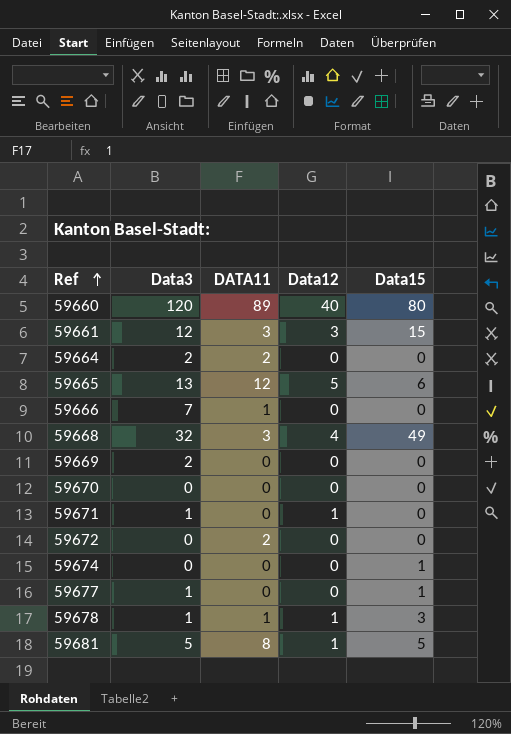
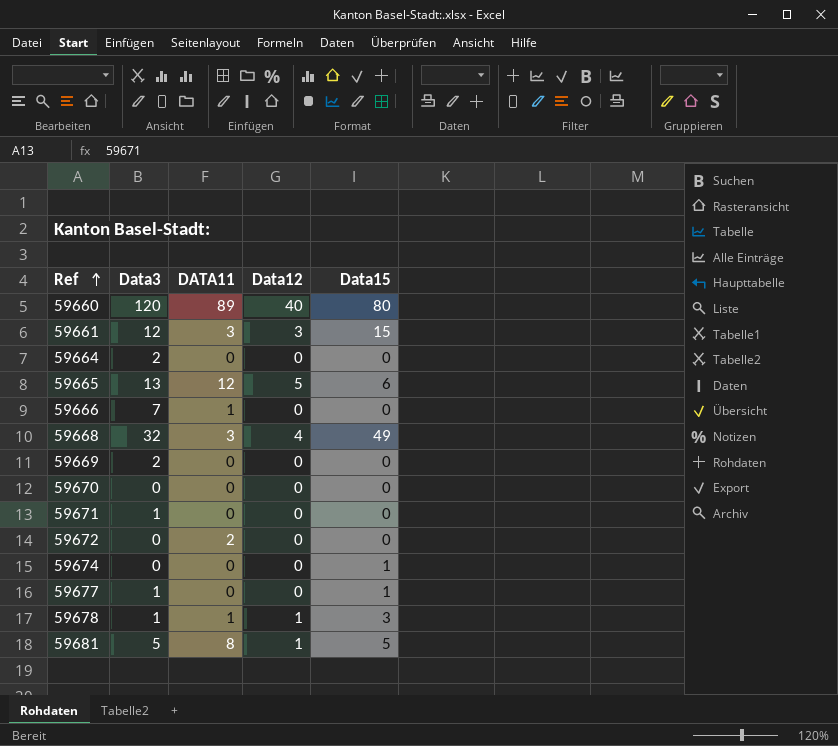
59664 | DATA11: 2 -> 0
59671 | Data12: 1 -> 0

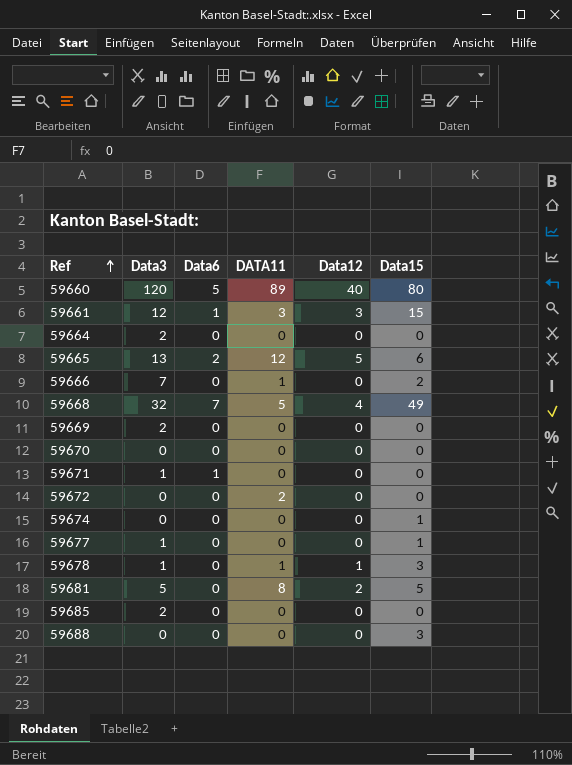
column Data6 | position: none -> 3
59666 | Data15: 0 -> 2
59668 | DATA11: 3 -> 5
59681 | Data12: 1 -> 2
row 59685: none -> 2 | 0 | 0 | 0 | 0
row 59688: none -> 0 | 0 | 0 | 0 | 3

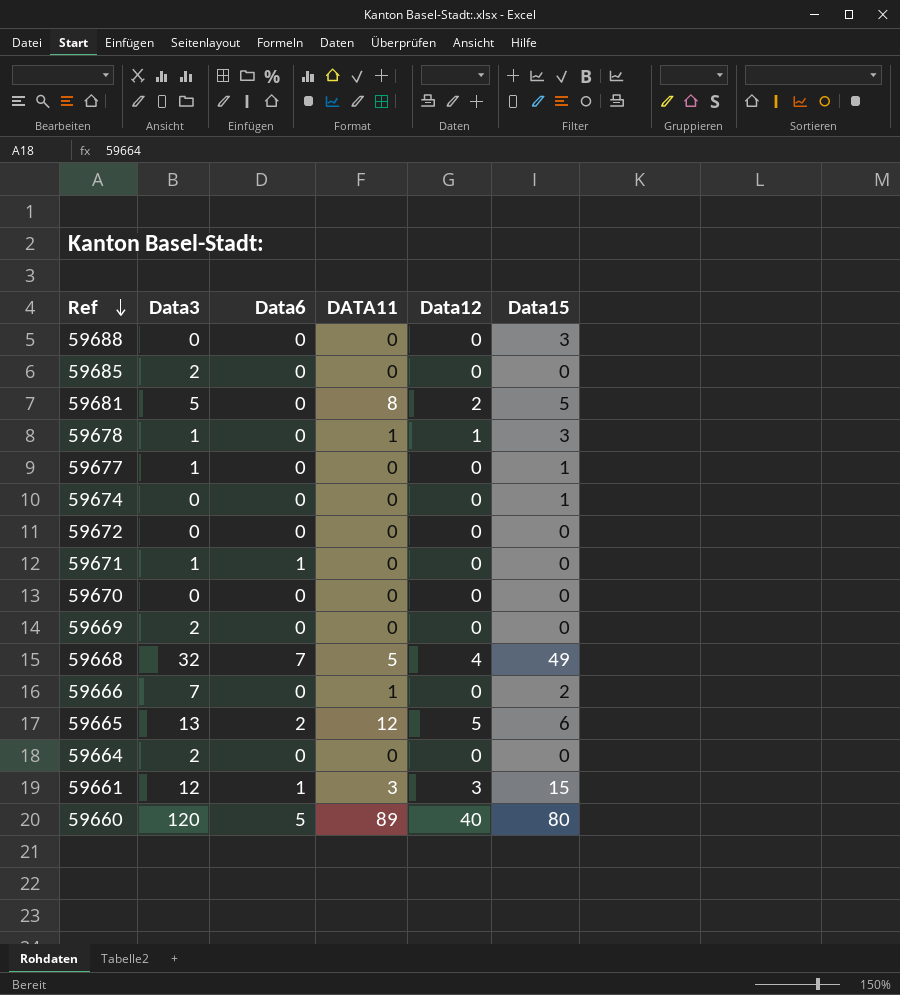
row order: Ref ascending -> Ref descending
59672 | DATA11: 2 -> 0

